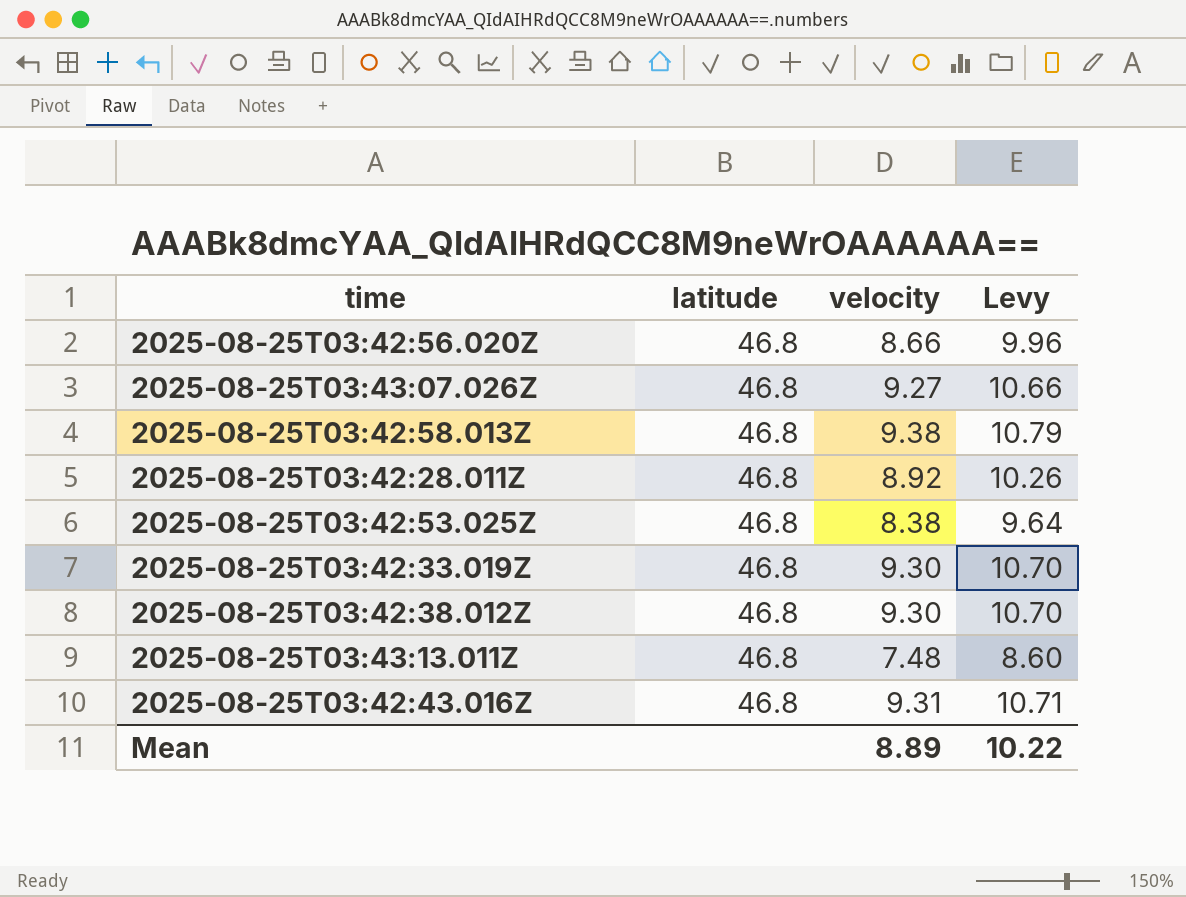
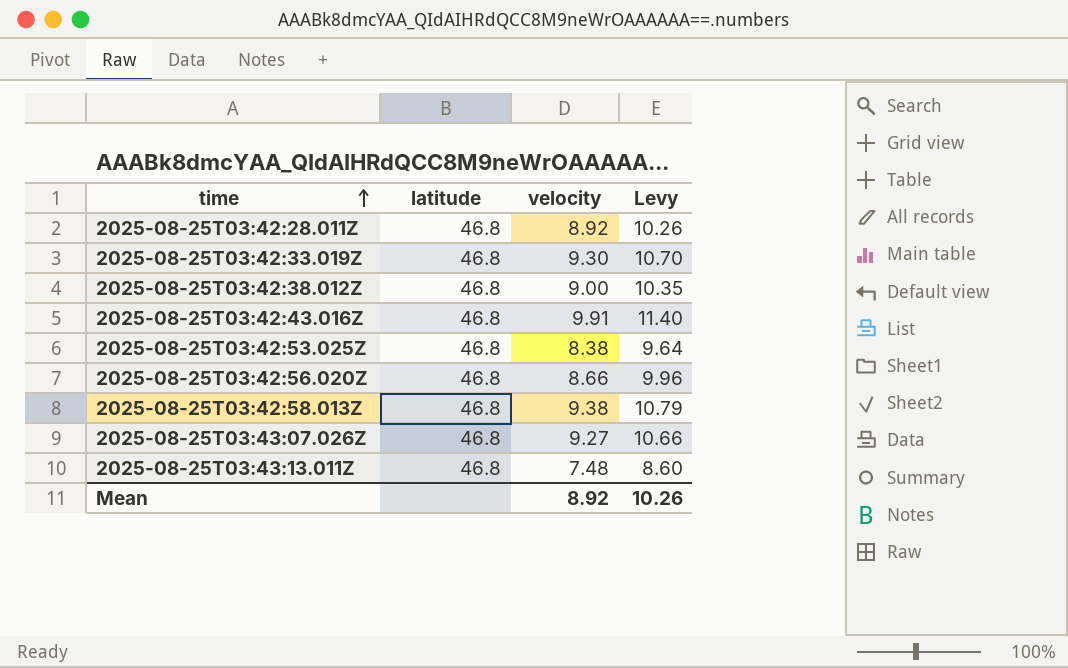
row order: none -> time ascending
2025-08-25T03:42:38.012Z | velocity: 9.30 -> 9.00
2025-08-25T03:42:38.012Z | Levy: 10.70 -> 10.35
2025-08-25T03:42:43.016Z | velocity: 9.31 -> 9.91
2025-08-25T03:42:43.016Z | Levy: 10.71 -> 11.40
Mean | velocity: 8.89 -> 8.92
Mean | Levy: 10.22 -> 10.26

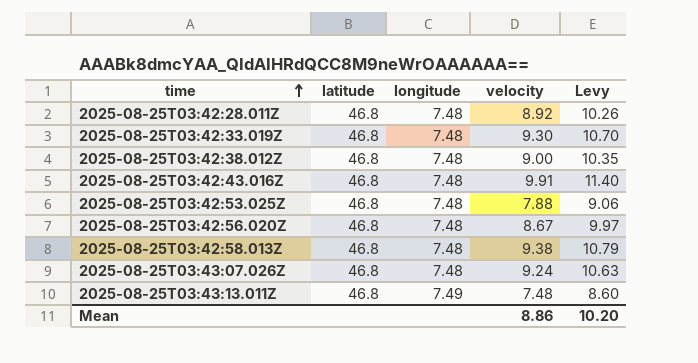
column longitude | position: none -> 3
2025-08-25T03:42:53.025Z | velocity: 8.38 -> 7.88
2025-08-25T03:42:53.025Z | Levy: 9.64 -> 9.06
2025-08-25T03:42:56.020Z | velocity: 8.66 -> 8.67
2025-08-25T03:42:56.020Z | Levy: 9.96 -> 9.97
2025-08-25T03:43:07.026Z | velocity: 9.27 -> 9.24
2025-08-25T03:43:07.026Z | Levy: 10.66 -> 10.63
Mean | velocity: 8.92 -> 8.86
Mean | Levy: 10.26 -> 10.20

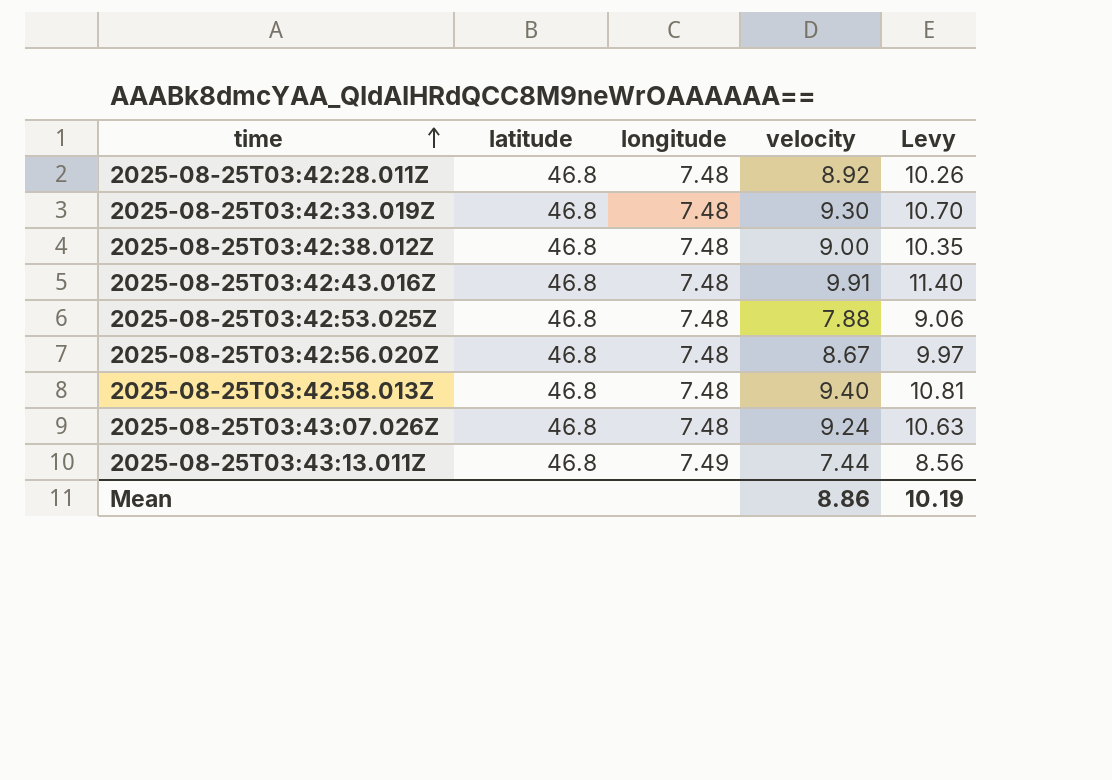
2025-08-25T03:42:58.013Z | velocity: 9.38 -> 9.40
2025-08-25T03:42:58.013Z | Levy: 10.79 -> 10.81
2025-08-25T03:43:13.011Z | velocity: 7.48 -> 7.44
2025-08-25T03:43:13.011Z | Levy: 8.60 -> 8.56
Mean | Levy: 10.20 -> 10.19

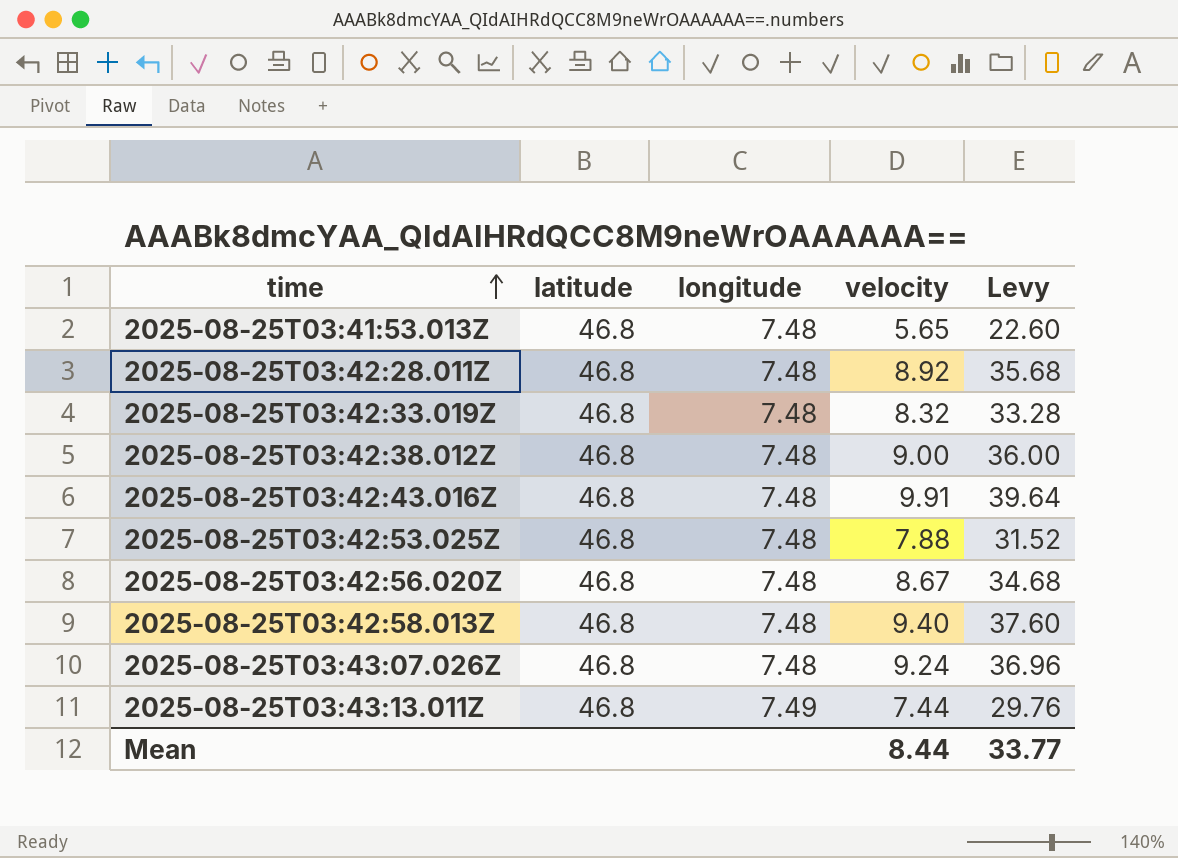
column Levy | formula: [velocity] * 1.15 -> [velocity] * 4
row 2025-08-25T03:41:53.013Z: none -> 46.8 | 7.48 | 5.65 | 22.60
2025-08-25T03:42:33.019Z | velocity: 9.30 -> 8.32
Mean | velocity: 8.86 -> 8.44
Mean | Levy: 10.19 -> 33.77

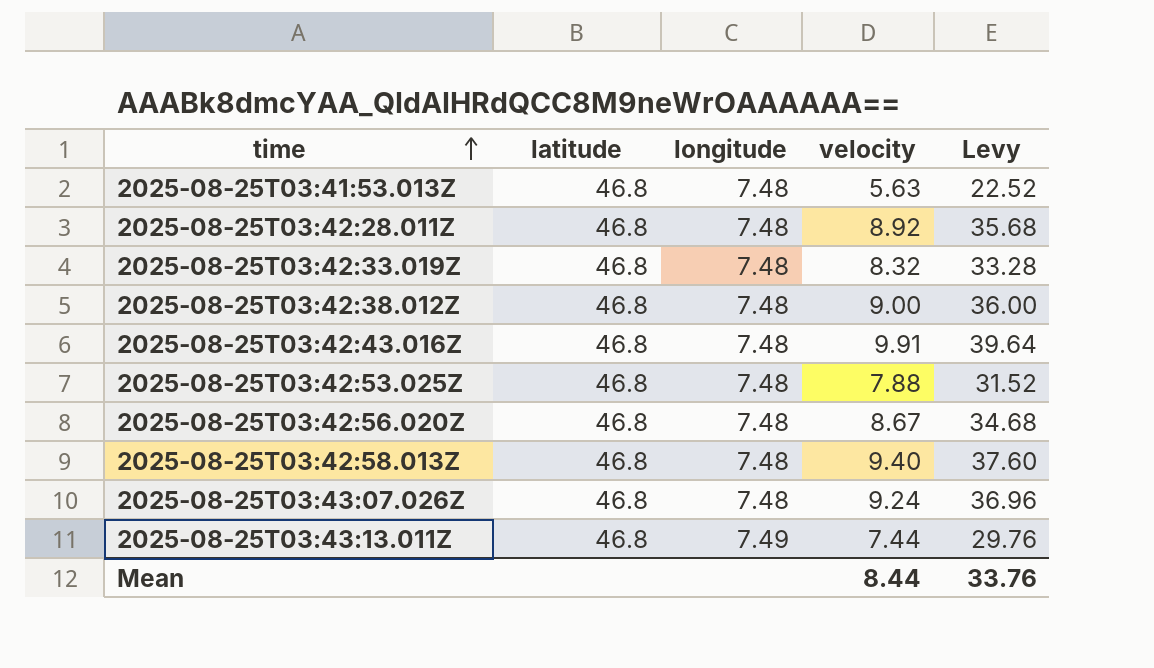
2025-08-25T03:41:53.013Z | velocity: 5.65 -> 5.63
2025-08-25T03:41:53.013Z | Levy: 22.60 -> 22.52
Mean | Levy: 33.77 -> 33.76

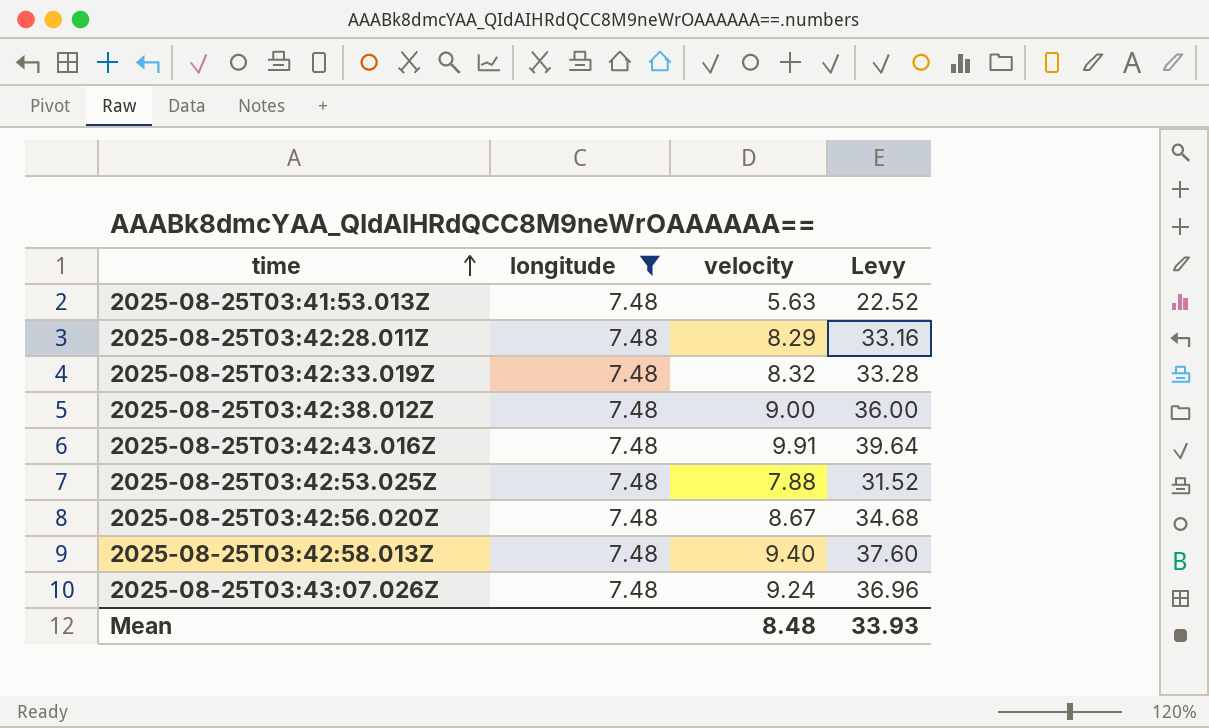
filter: none -> longitude = 7.48
column latitude | position: 2 -> none
2025-08-25T03:42:28.011Z | velocity: 8.92 -> 8.29
2025-08-25T03:42:28.011Z | Levy: 35.68 -> 33.16
Mean | velocity: 8.44 -> 8.48
Mean | Levy: 33.76 -> 33.93

